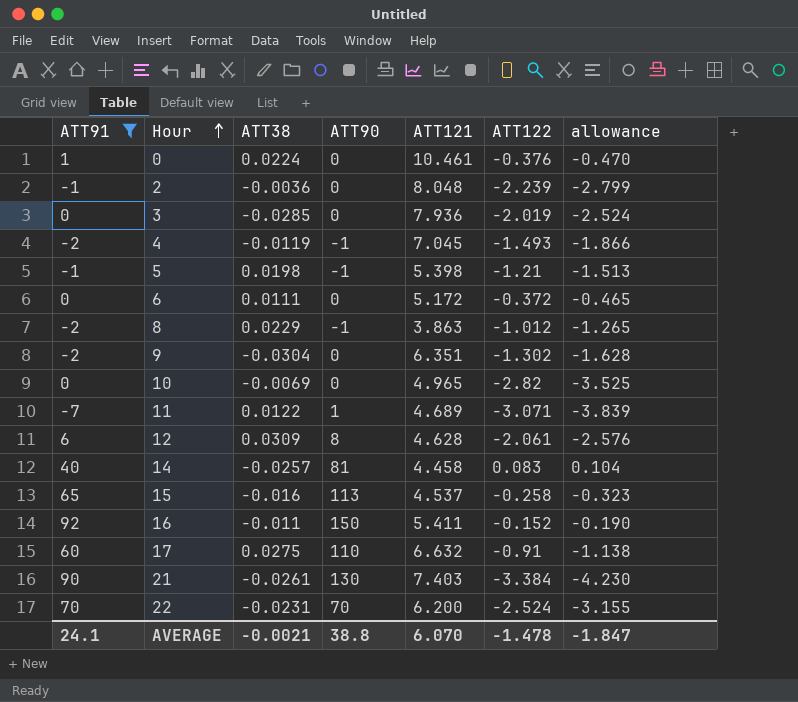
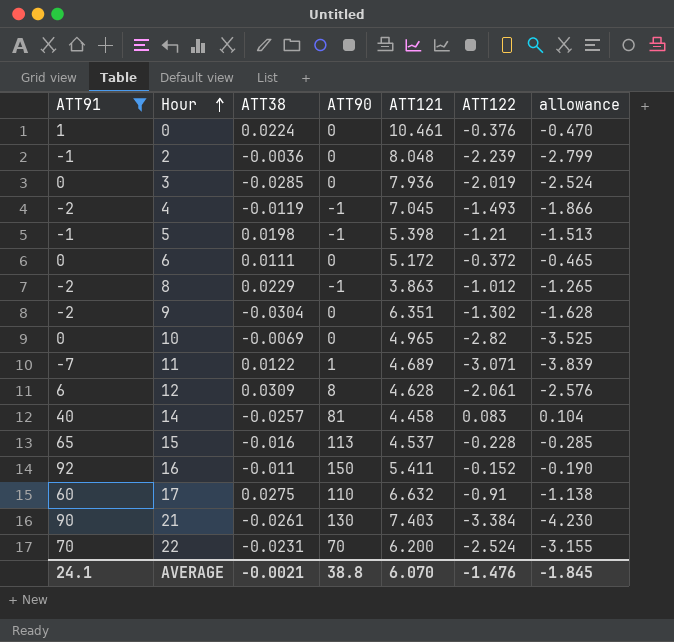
15 | ATT122: -0.258 -> -0.228
15 | allowance: -0.323 -> -0.285
AVERAGE | ATT122: -1.478 -> -1.476
AVERAGE | allowance: -1.847 -> -1.845

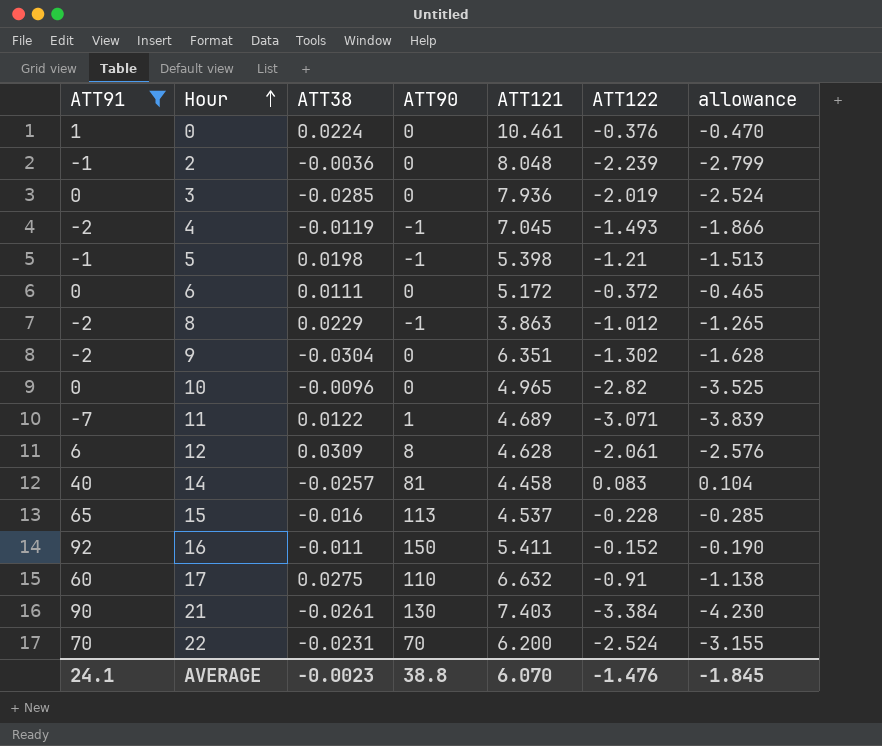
10 | ATT38: -0.0069 -> -0.0096
AVERAGE | ATT38: -0.0021 -> -0.0023

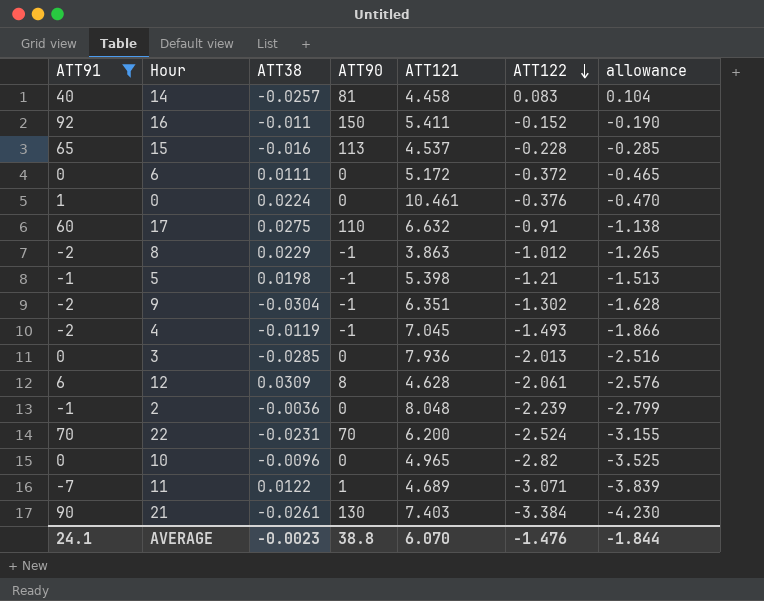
row order: Hour ascending -> ATT122 descending
9 | ATT90: 0 -> -1
3 | ATT122: -2.019 -> -2.013
3 | allowance: -2.524 -> -2.516
AVERAGE | allowance: -1.845 -> -1.844

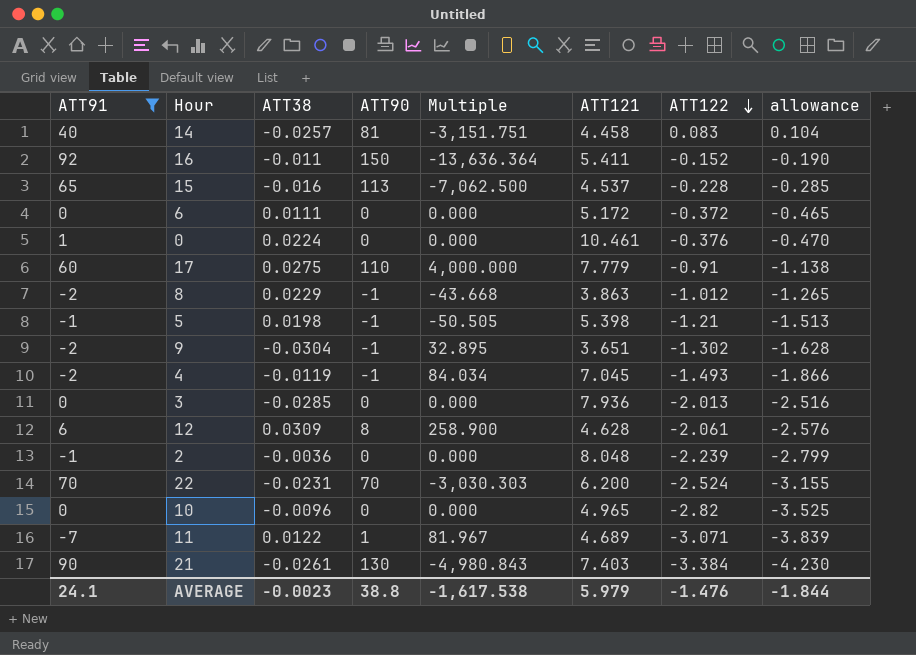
column Multiple | formula: none -> [ATT90] / [ATT38]
17 | ATT121: 6.632 -> 7.779
9 | ATT121: 6.351 -> 3.651
AVERAGE | ATT121: 6.070 -> 5.979

